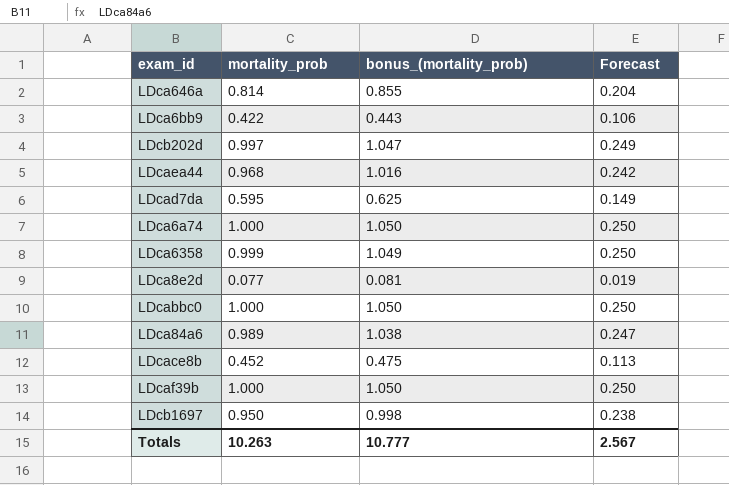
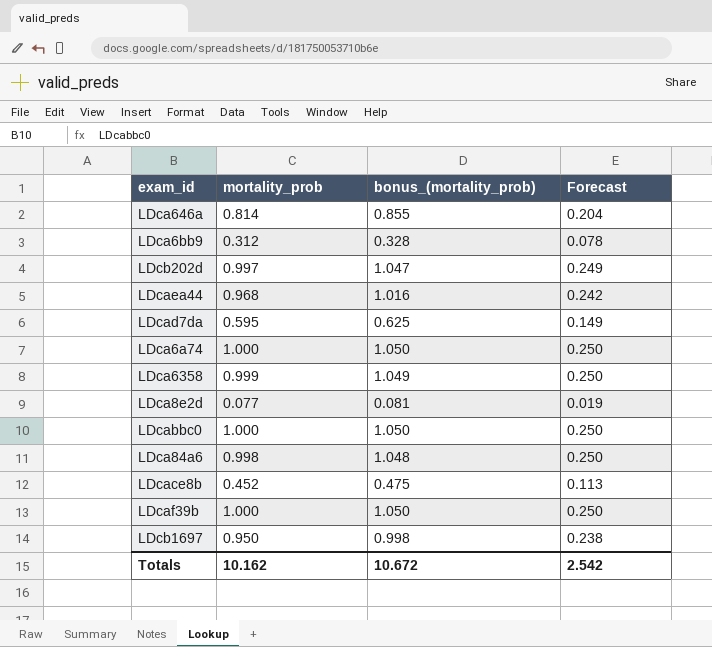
LDca6bb9 | mortality_prob: 0.422 -> 0.312
LDca6bb9 | bonus_(mortality_prob): 0.443 -> 0.328
LDca6bb9 | Forecast: 0.106 -> 0.078
LDca84a6 | mortality_prob: 0.989 -> 0.998
LDca84a6 | bonus_(mortality_prob): 1.038 -> 1.048
LDca84a6 | Forecast: 0.247 -> 0.250
Totals | mortality_prob: 10.263 -> 10.162
Totals | bonus_(mortality_prob): 10.777 -> 10.672
Totals | Forecast: 2.567 -> 2.542

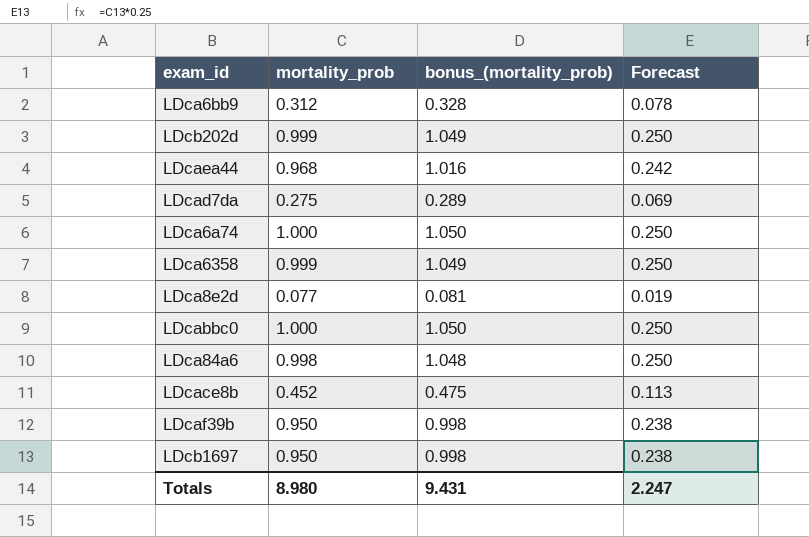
row LDca646a: 0.814 | 0.855 | 0.204 -> none
LDcb202d | mortality_prob: 0.997 -> 0.999
LDcb202d | bonus_(mortality_prob): 1.047 -> 1.049
LDcb202d | Forecast: 0.249 -> 0.250
LDcad7da | mortality_prob: 0.595 -> 0.275
LDcad7da | bonus_(mortality_prob): 0.625 -> 0.289
LDcad7da | Forecast: 0.149 -> 0.069
LDcaf39b | mortality_prob: 1.000 -> 0.950
LDcaf39b | bonus_(mortality_prob): 1.050 -> 0.998
LDcaf39b | Forecast: 0.250 -> 0.238
Totals | mortality_prob: 10.162 -> 8.980
Totals | bonus_(mortality_prob): 10.672 -> 9.431
Totals | Forecast: 2.542 -> 2.247

